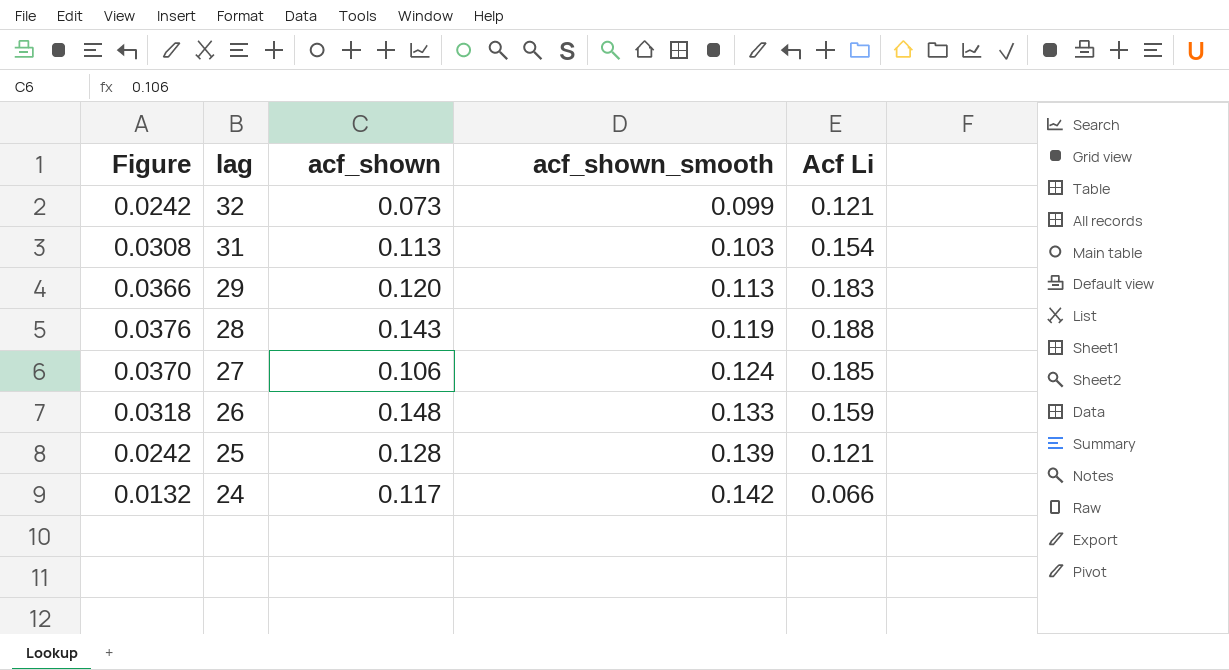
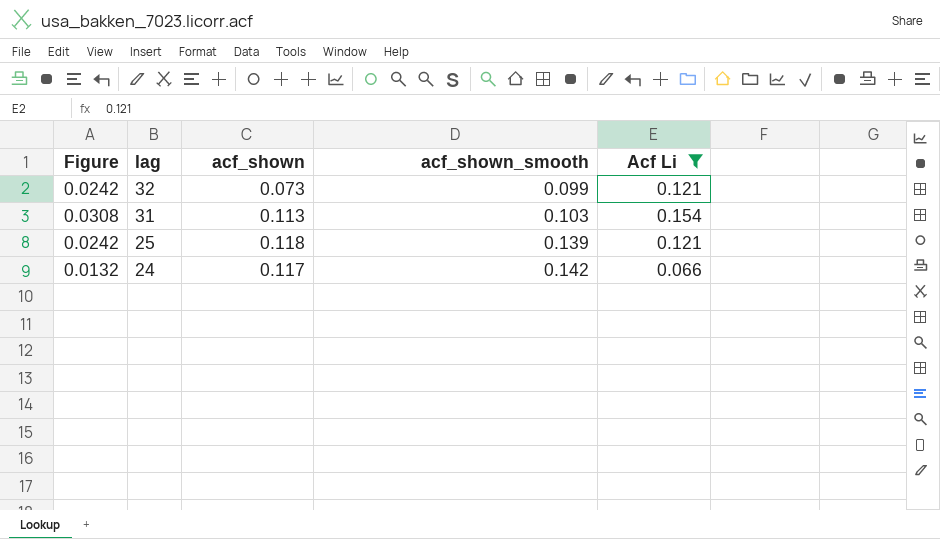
filter: none -> Acf Li <= 0.154
25 | acf_shown: 0.128 -> 0.118

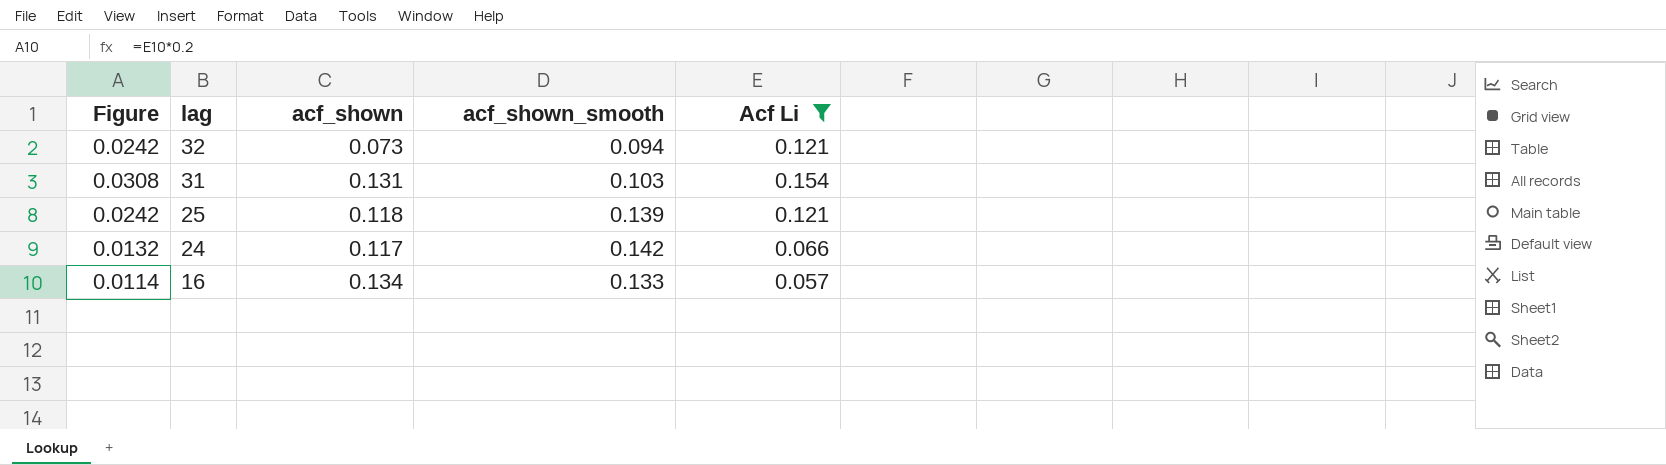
32 | acf_shown_smooth: 0.099 -> 0.094
31 | acf_shown: 0.113 -> 0.131
row 16: none -> 0.0114 | 0.134 | 0.133 | 0.057

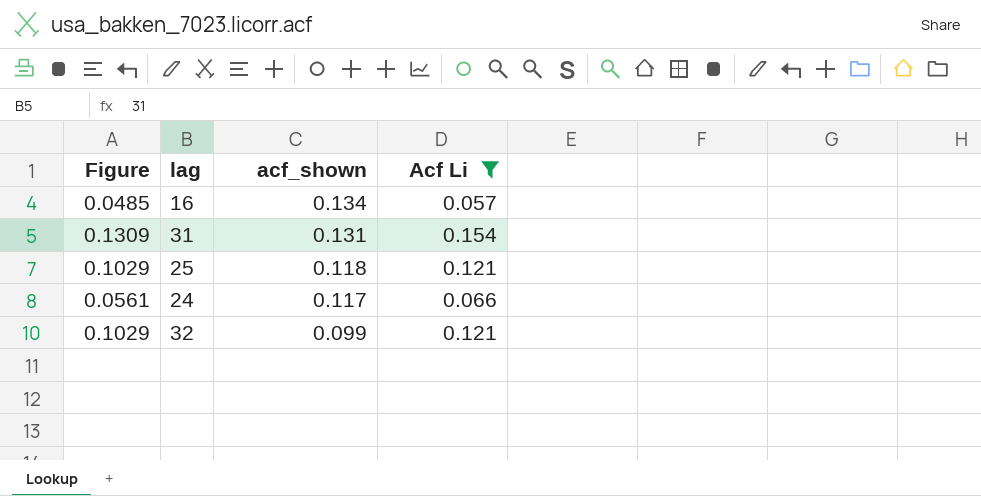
row order: lag descending -> acf_shown descending
column acf_shown_smooth | position: 4 -> none
column Figure | formula: [Acf Li] * 0.2 -> [Acf Li] * 0.85
32 | acf_shown: 0.073 -> 0.099

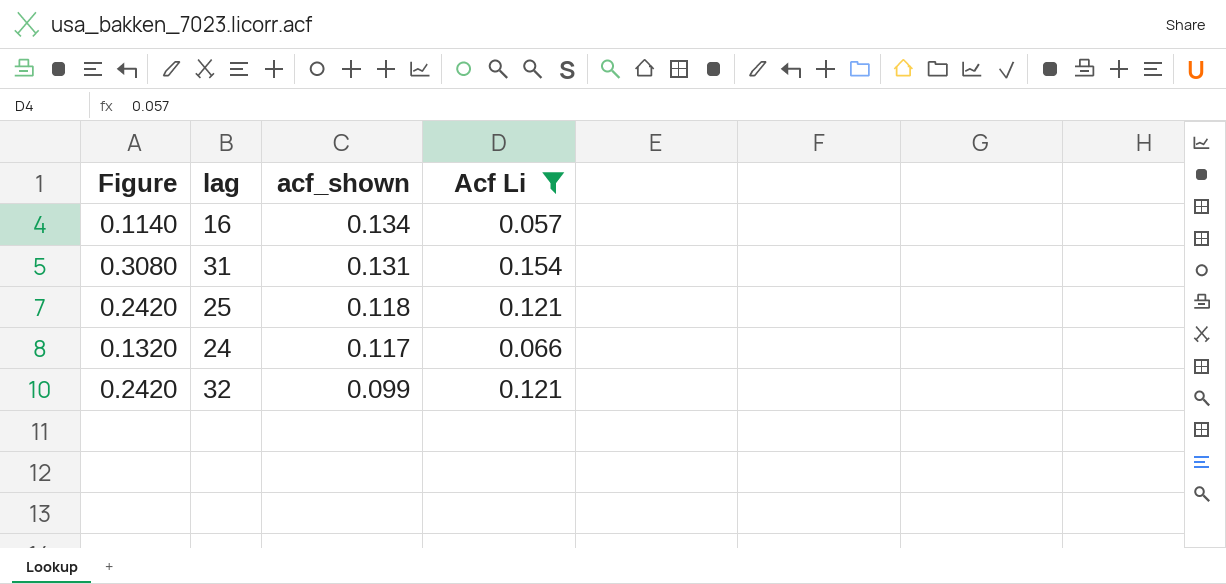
column Figure | formula: [Acf Li] * 0.85 -> [Acf Li] * 2

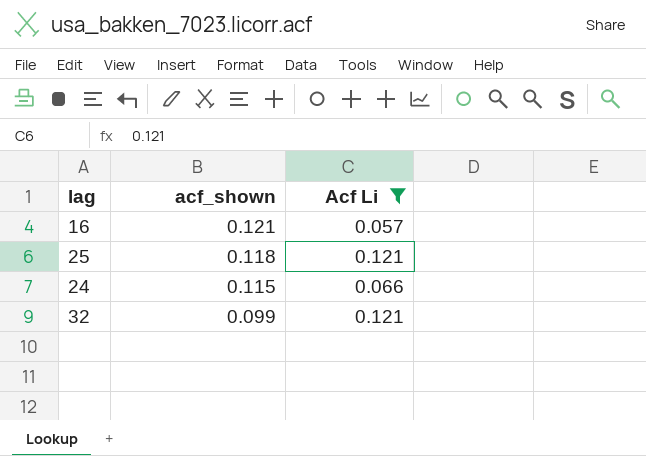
column Figure | formula: [Acf Li] * 2 -> none
row 31: 0.3080 | 0.131 | 0.154 -> none
16 | acf_shown: 0.134 -> 0.121
24 | acf_shown: 0.117 -> 0.115

